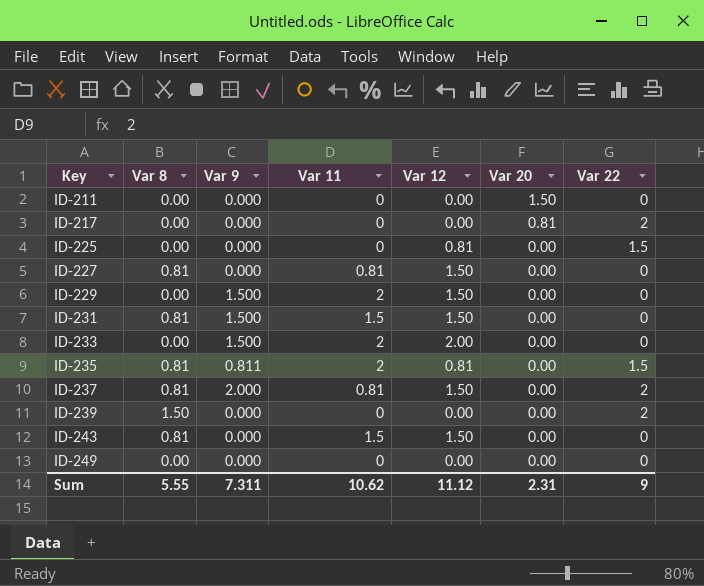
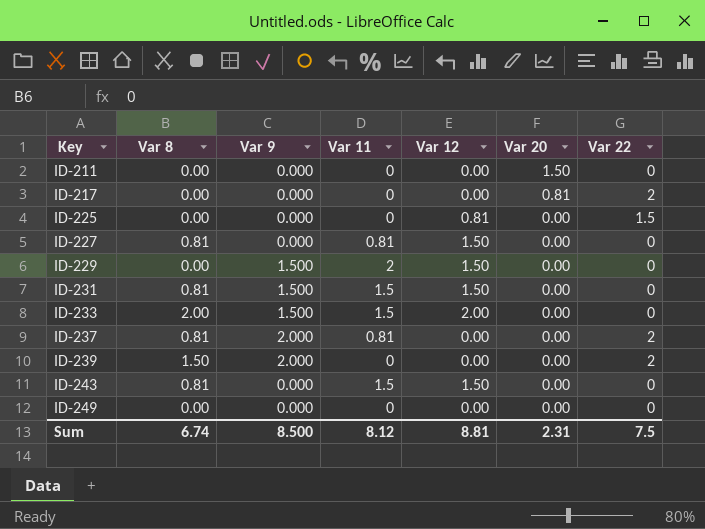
row ID-235: 0.81 | 0.811 | 2 | 0.81 | 0.00 | 1.5 -> none
ID-233 | Var 8: 0.00 -> 2.00
ID-233 | Var 11: 2 -> 1.5
ID-237 | Var 12: 1.50 -> 0.00
ID-239 | Var 9: 0.000 -> 2.000
Sum | Var 8: 5.55 -> 6.74
Sum | Var 9: 7.311 -> 8.500
Sum | Var 11: 10.62 -> 8.12
Sum | Var 12: 11.12 -> 8.81
Sum | Var 22: 9 -> 7.5

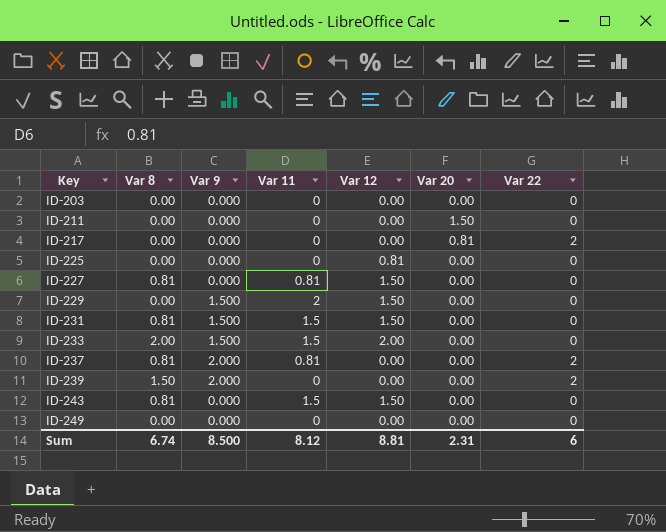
row ID-203: none -> 0.00 | 0.000 | 0 | 0.00 | 0.00 | 0
ID-225 | Var 22: 1.5 -> 0
Sum | Var 22: 7.5 -> 6

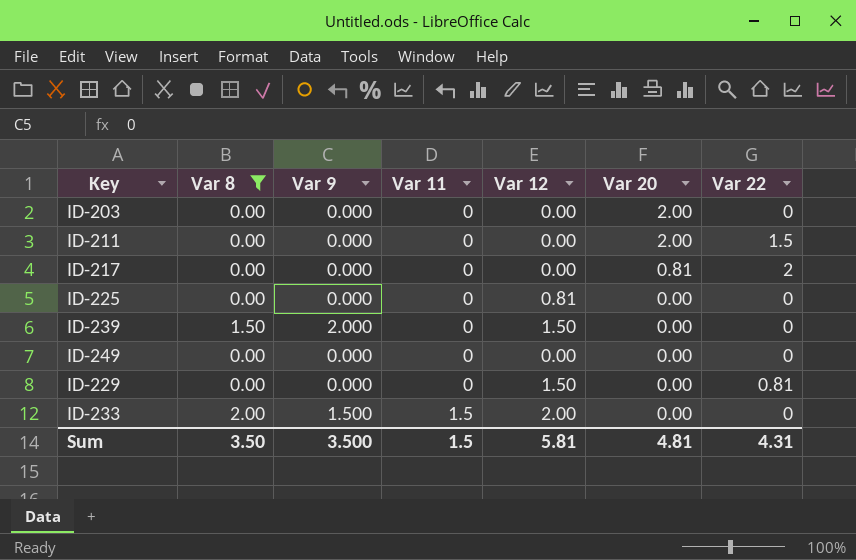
filter: none -> Var 8 != 0.81
row order: Key ascending -> Var 11 ascending
ID-203 | Var 20: 0.00 -> 2.00
ID-211 | Var 20: 1.50 -> 2.00
ID-211 | Var 22: 0 -> 1.5
ID-239 | Var 12: 0.00 -> 1.50
ID-239 | Var 22: 2 -> 0
ID-229 | Var 9: 1.500 -> 0.000
ID-229 | Var 11: 2 -> 0
ID-229 | Var 22: 0 -> 0.81
Sum | Var 8: 6.74 -> 3.50
Sum | Var 9: 8.500 -> 3.500
Sum | Var 11: 8.12 -> 1.5
Sum | Var 12: 8.81 -> 5.81
Sum | Var 20: 2.31 -> 4.81
Sum | Var 22: 6 -> 4.31

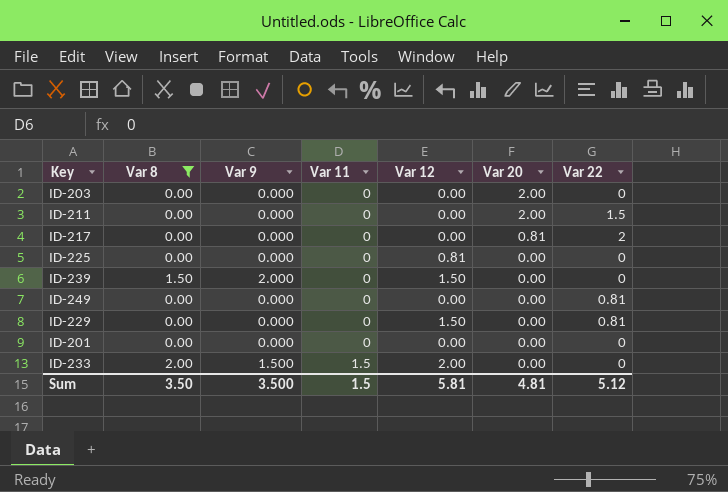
ID-249 | Var 22: 0 -> 0.81
row ID-201: none -> 0.00 | 0.000 | 0 | 0.00 | 0.00 | 0
Sum | Var 22: 4.31 -> 5.12

